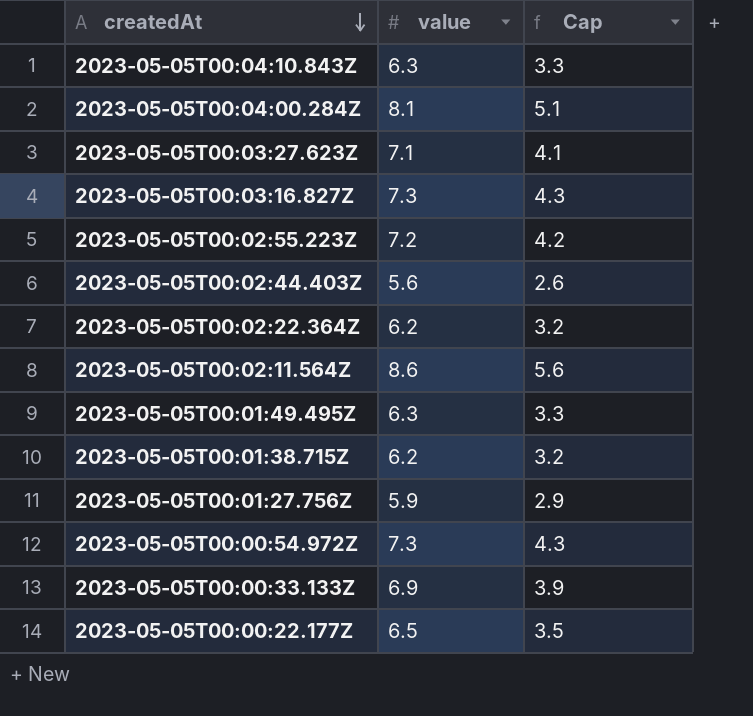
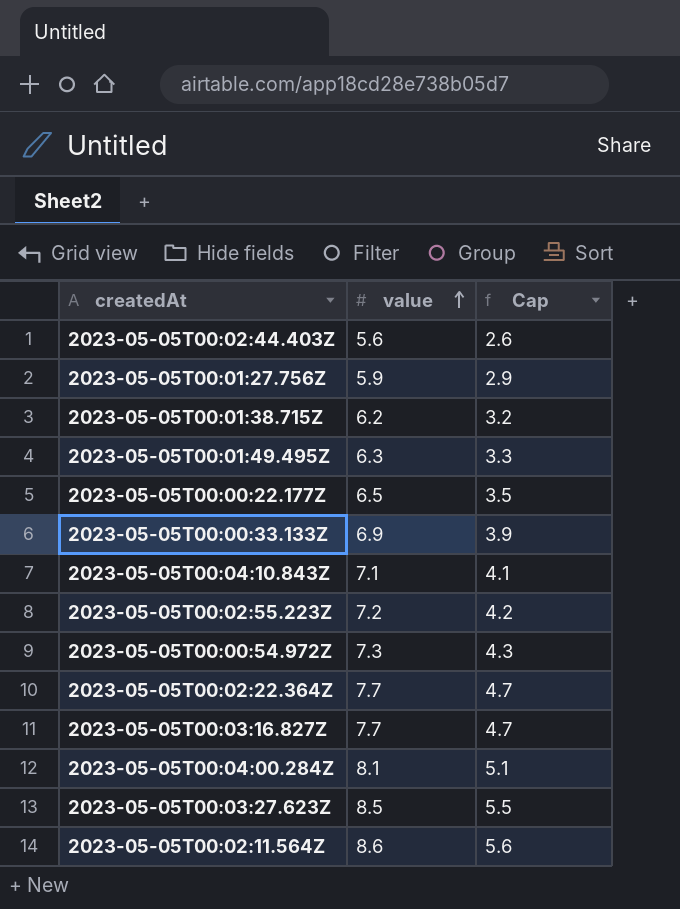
row order: createdAt descending -> value ascending
2023-05-05T00:04:10.843Z | value: 6.3 -> 7.1
2023-05-05T00:04:10.843Z | Cap: 3.3 -> 4.1
2023-05-05T00:02:22.364Z | value: 6.2 -> 7.7
2023-05-05T00:02:22.364Z | Cap: 3.2 -> 4.7
2023-05-05T00:03:16.827Z | value: 7.3 -> 7.7
2023-05-05T00:03:16.827Z | Cap: 4.3 -> 4.7
2023-05-05T00:03:27.623Z | value: 7.1 -> 8.5
2023-05-05T00:03:27.623Z | Cap: 4.1 -> 5.5

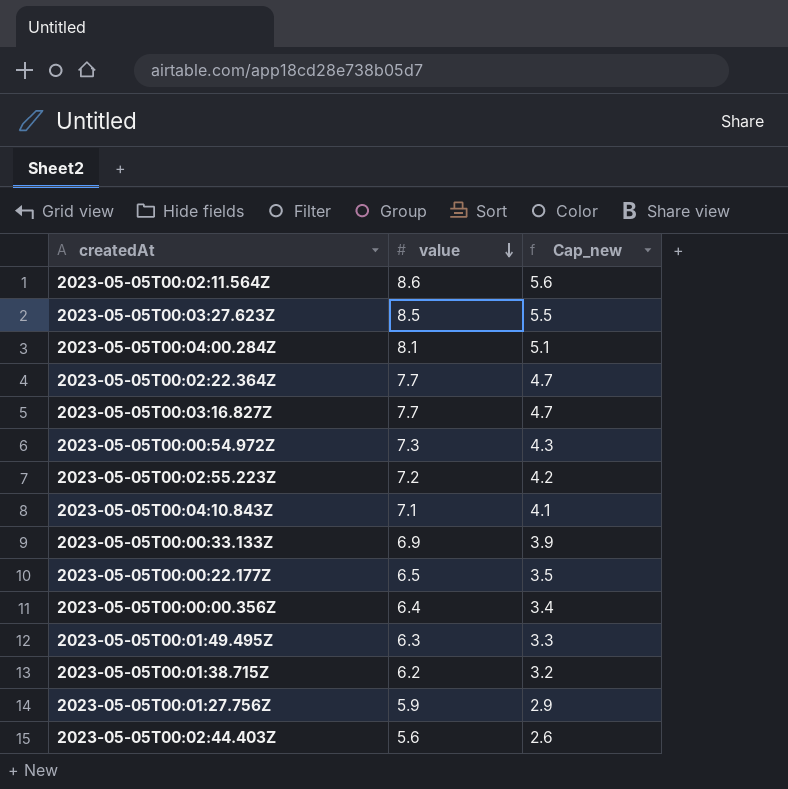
row order: value ascending -> value descending
column name: Cap -> Cap_new
row 2023-05-05T00:00:00.356Z: none -> 6.4 | 3.4

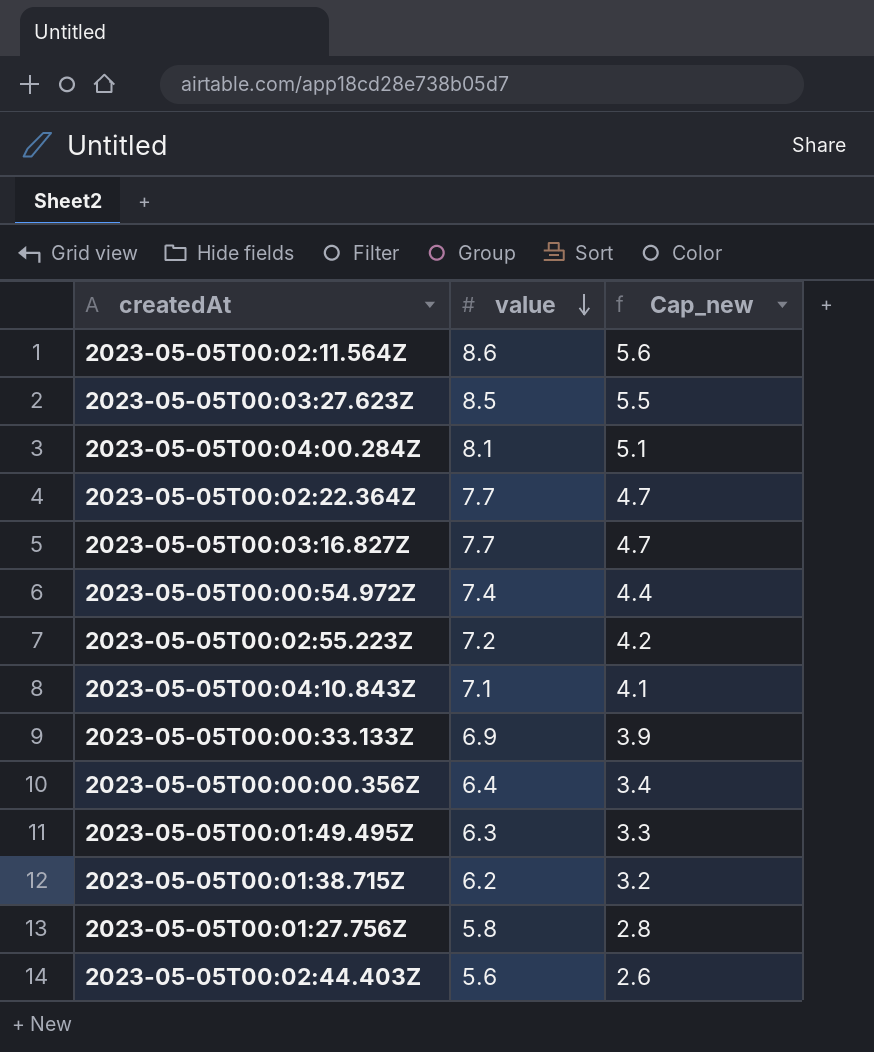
row 2023-05-05T00:00:22.177Z: 6.5 | 3.5 -> none
2023-05-05T00:00:54.972Z | value: 7.3 -> 7.4
2023-05-05T00:00:54.972Z | Cap_new: 4.3 -> 4.4
2023-05-05T00:01:27.756Z | value: 5.9 -> 5.8
2023-05-05T00:01:27.756Z | Cap_new: 2.9 -> 2.8

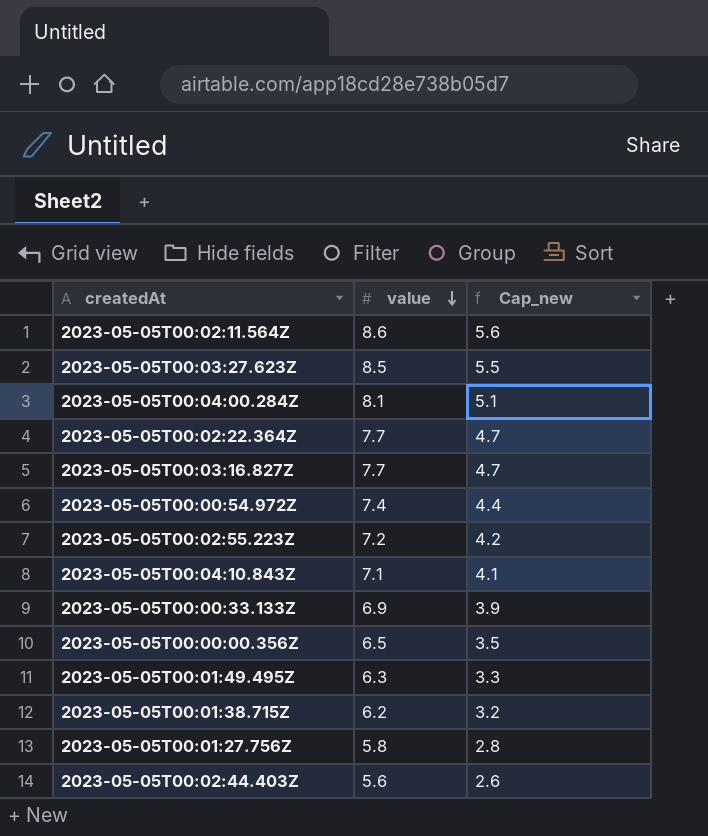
2023-05-05T00:00:00.356Z | value: 6.4 -> 6.5
2023-05-05T00:00:00.356Z | Cap_new: 3.4 -> 3.5

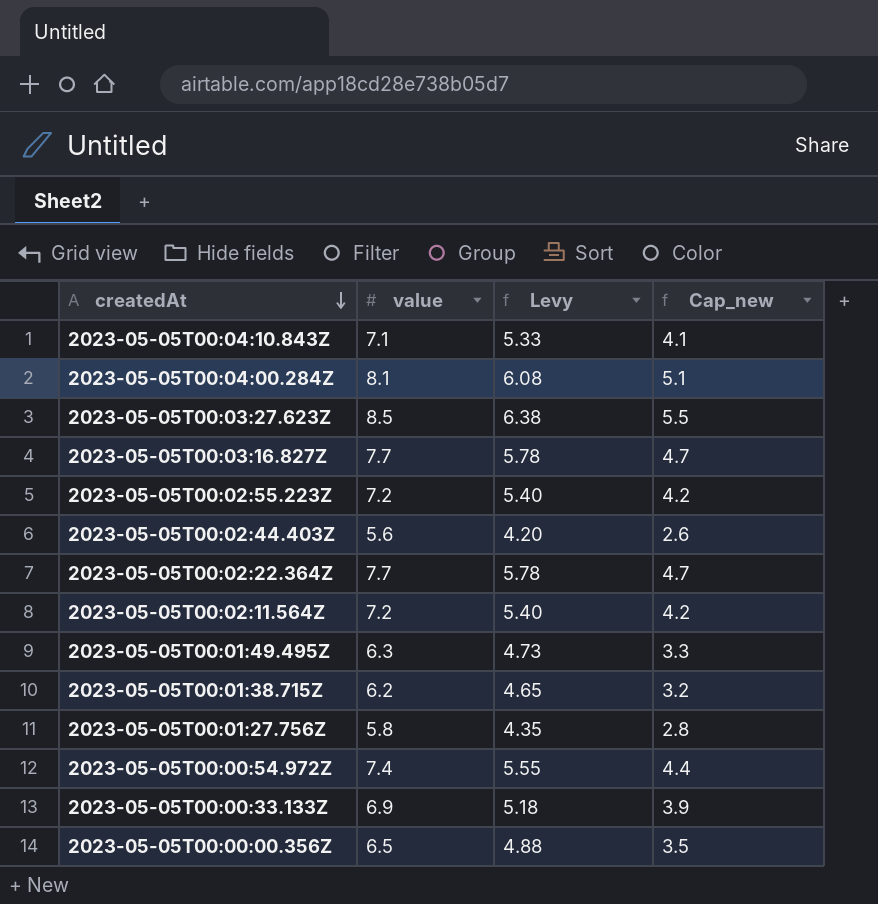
row order: value descending -> createdAt descending
column Levy | formula: none -> [value] * 0.75
2023-05-05T00:02:11.564Z | value: 8.6 -> 7.2
2023-05-05T00:02:11.564Z | Cap_new: 5.6 -> 4.2

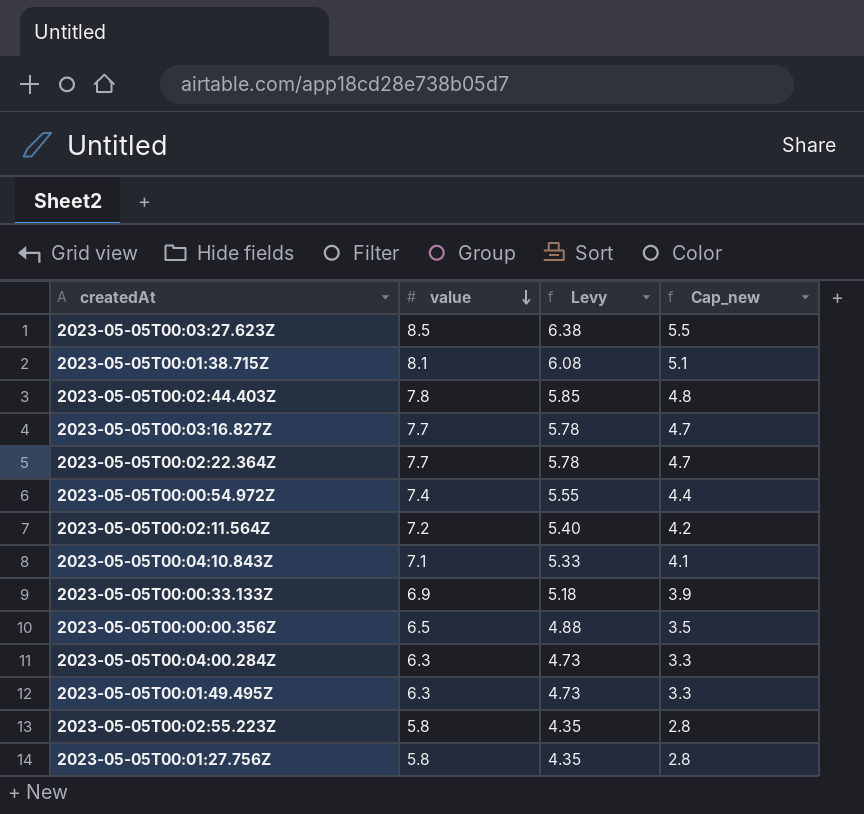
row order: createdAt descending -> value descending
2023-05-05T00:01:38.715Z | value: 6.2 -> 8.1
2023-05-05T00:01:38.715Z | Levy: 4.65 -> 6.08
2023-05-05T00:01:38.715Z | Cap_new: 3.2 -> 5.1
2023-05-05T00:02:44.403Z | value: 5.6 -> 7.8
2023-05-05T00:02:44.403Z | Levy: 4.20 -> 5.85
2023-05-05T00:02:44.403Z | Cap_new: 2.6 -> 4.8
2023-05-05T00:04:00.284Z | value: 8.1 -> 6.3
2023-05-05T00:04:00.284Z | Levy: 6.08 -> 4.73
2023-05-05T00:04:00.284Z | Cap_new: 5.1 -> 3.3
2023-05-05T00:02:55.223Z | value: 7.2 -> 5.8
2023-05-05T00:02:55.223Z | Levy: 5.40 -> 4.35
2023-05-05T00:02:55.223Z | Cap_new: 4.2 -> 2.8

